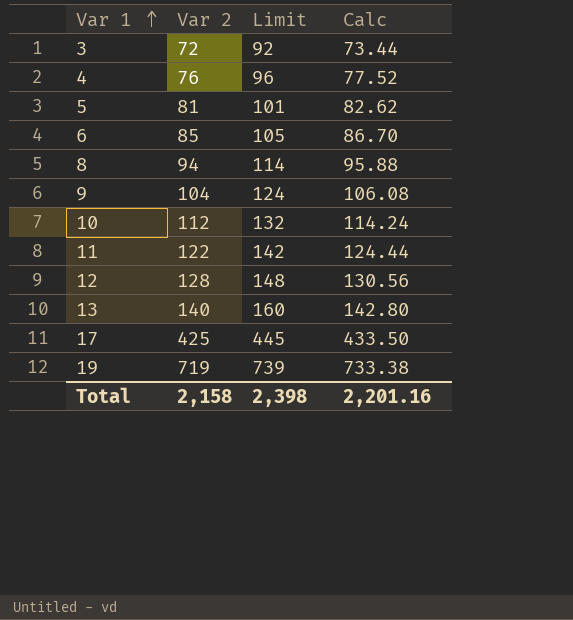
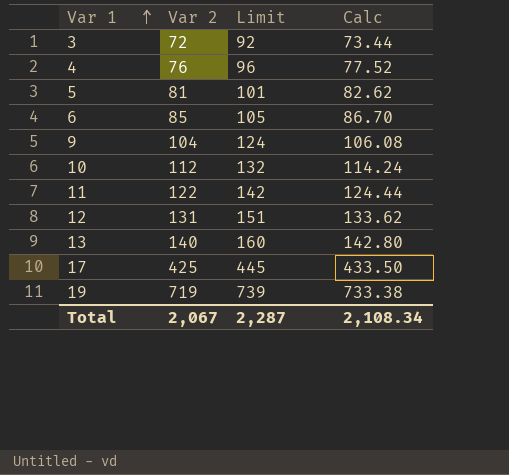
row 8: 94 | 114 | 95.88 -> none
12 | Var 2: 128 -> 131
12 | Limit: 148 -> 151
12 | Calc: 130.56 -> 133.62
Total | Var 2: 2,158 -> 2,067
Total | Limit: 2,398 -> 2,287
Total | Calc: 2,201.16 -> 2,108.34

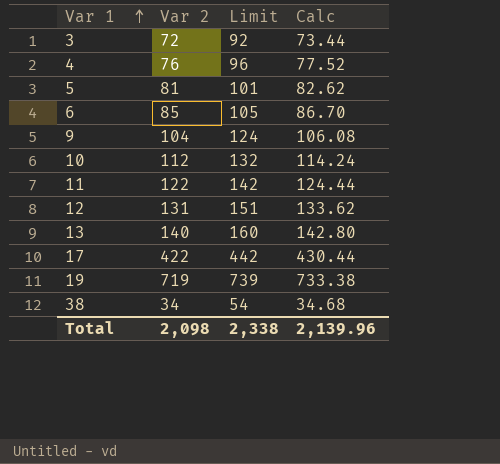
17 | Var 2: 425 -> 422
17 | Limit: 445 -> 442
17 | Calc: 433.50 -> 430.44
row 38: none -> 34 | 54 | 34.68
Total | Var 2: 2,067 -> 2,098
Total | Limit: 2,287 -> 2,338
Total | Calc: 2,108.34 -> 2,139.96

